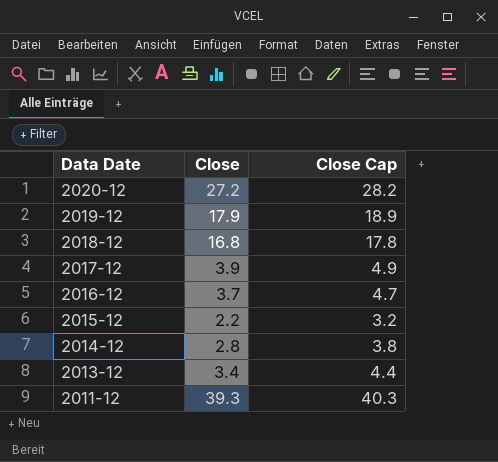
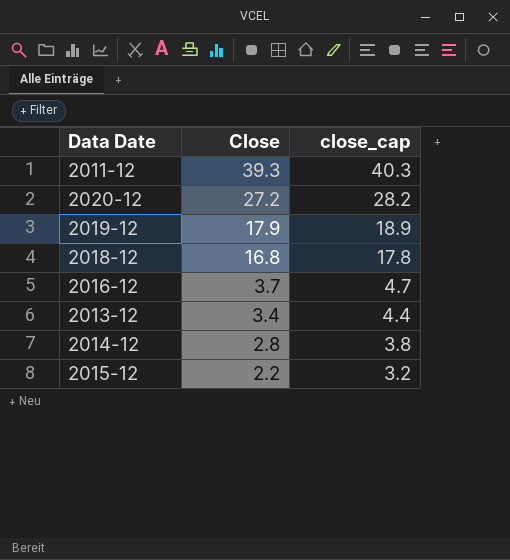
row order: Data Date descending -> Close descending
column name: Close Cap -> close_cap
row 2017-12: 3.9 | 4.9 -> none

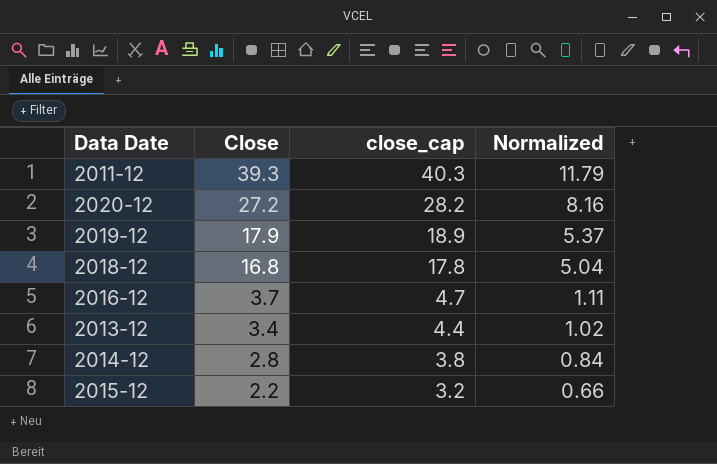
column Normalized | formula: none -> [Close] * 0.3

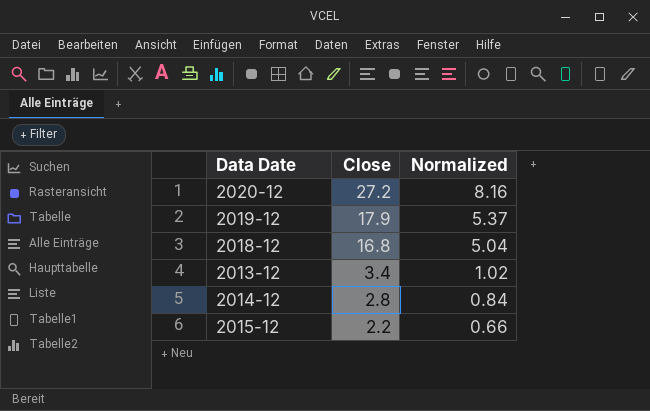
column close_cap | formula: [Close] + 1 -> none
row 2011-12: 39.3 | 40.3 | 11.79 -> none
row 2016-12: 3.7 | 4.7 | 1.11 -> none

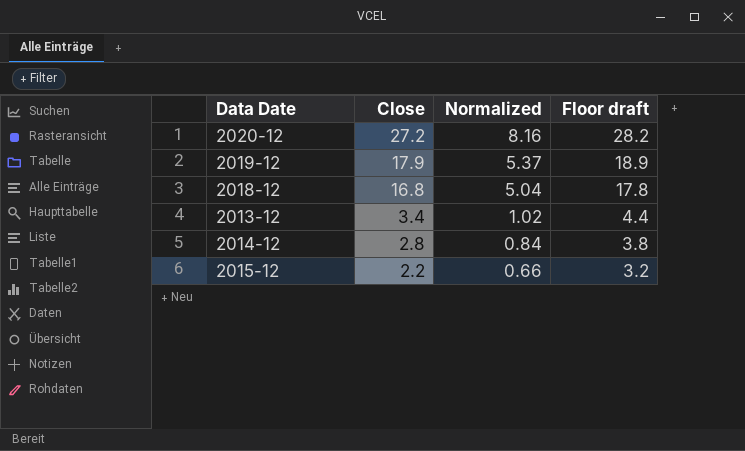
column Floor draft | formula: none -> [Close] + 1

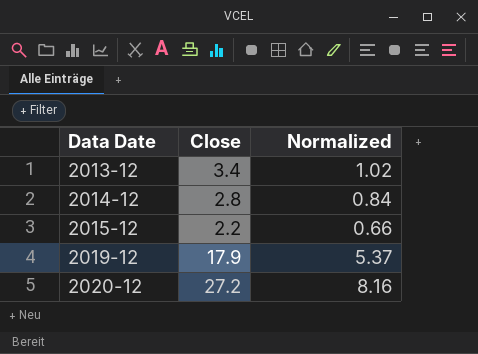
row order: Close descending -> Data Date ascending
column Floor draft | formula: [Close] + 1 -> none
row 2018-12: 16.8 | 5.04 | 17.8 -> none

